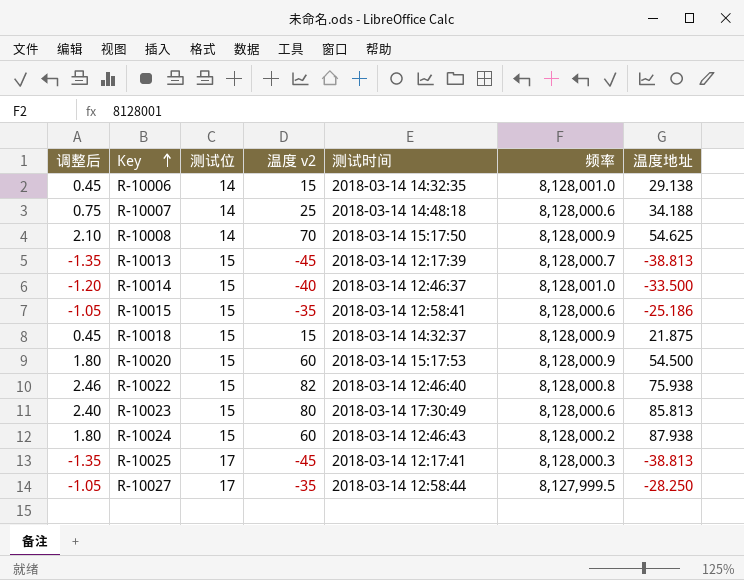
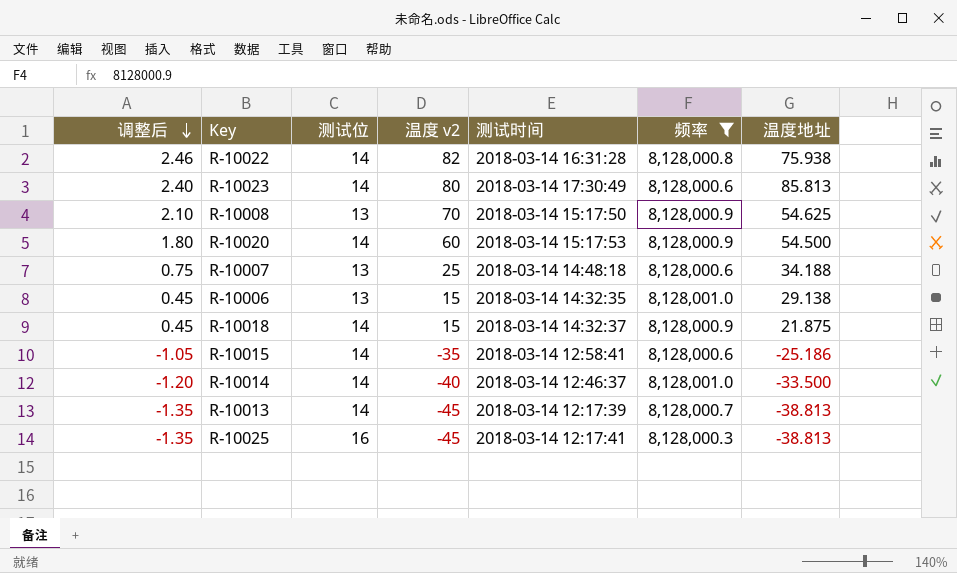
filter: none -> 频率 >= 8,128,000.3
row order: Key ascending -> 调整后 descending
R-10022 | 测试位: 15 -> 14
R-10022 | 测试时间: 2018-03-14 12:46:40 -> 2018-03-14 16:31:28
R-10023 | 测试位: 15 -> 14
R-10008 | 测试位: 14 -> 13
R-10020 | 测试位: 15 -> 14
R-10007 | 测试位: 14 -> 13
R-10006 | 测试位: 14 -> 13
R-10018 | 测试位: 15 -> 14
R-10015 | 测试位: 15 -> 14
R-10014 | 测试位: 15 -> 14
R-10013 | 测试位: 15 -> 14
R-10025 | 测试位: 17 -> 16

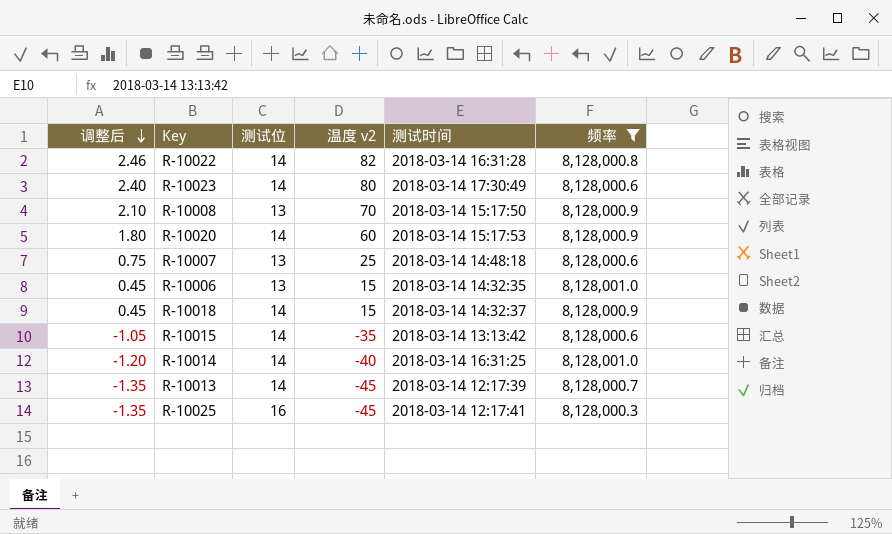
column 温度地址 | position: 7 -> none
R-10015 | 测试时间: 2018-03-14 12:58:41 -> 2018-03-14 13:13:42
R-10014 | 测试时间: 2018-03-14 12:46:37 -> 2018-03-14 16:31:25

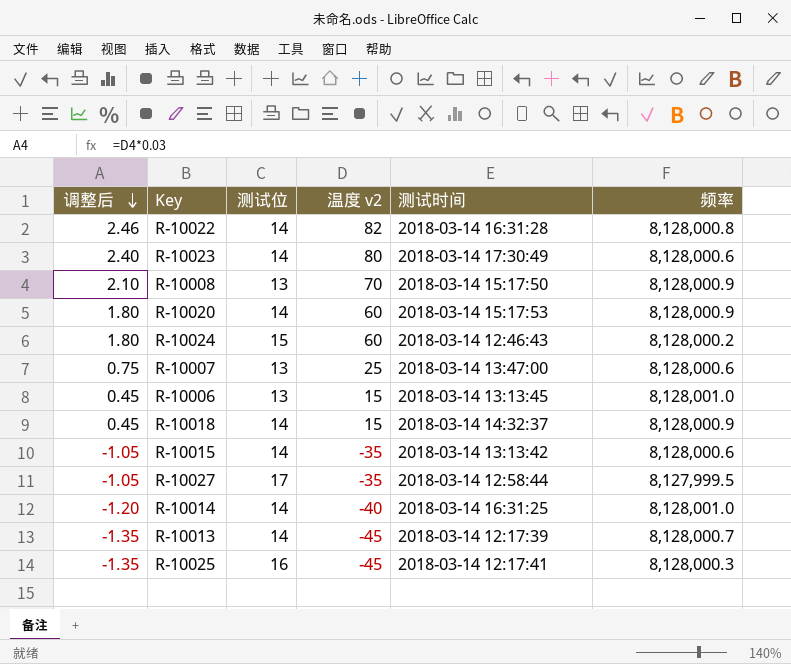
filter: 频率 >= 8,128,000.3 -> none
R-10007 | 测试时间: 2018-03-14 14:48:18 -> 2018-03-14 13:47:00
R-10006 | 测试时间: 2018-03-14 14:32:35 -> 2018-03-14 13:13:45

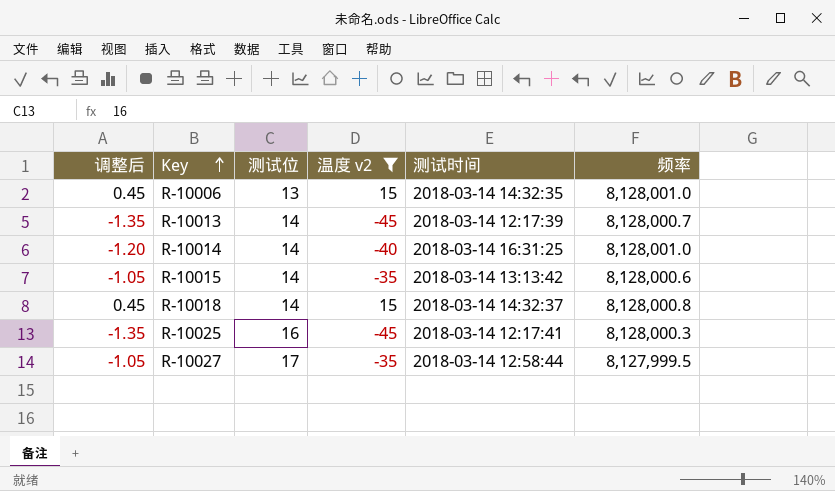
filter: none -> 温度 v2 <= 15
row order: 调整后 descending -> Key ascending
R-10006 | 测试时间: 2018-03-14 13:13:45 -> 2018-03-14 14:32:35
R-10018 | 频率: 8,128,000.9 -> 8,128,000.8

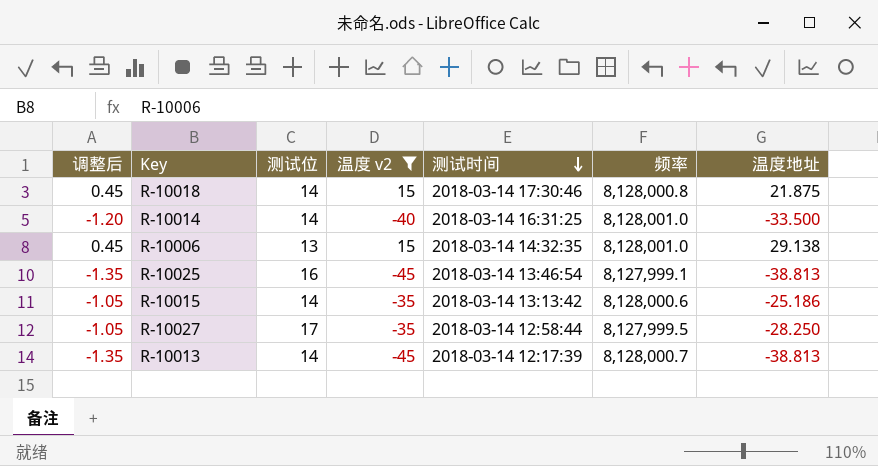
row order: Key ascending -> 测试时间 descending
column 温度地址 | position: none -> 7
R-10018 | 测试时间: 2018-03-14 14:32:37 -> 2018-03-14 17:30:46
R-10025 | 测试时间: 2018-03-14 12:17:41 -> 2018-03-14 13:46:54
R-10025 | 频率: 8,128,000.3 -> 8,127,999.1

